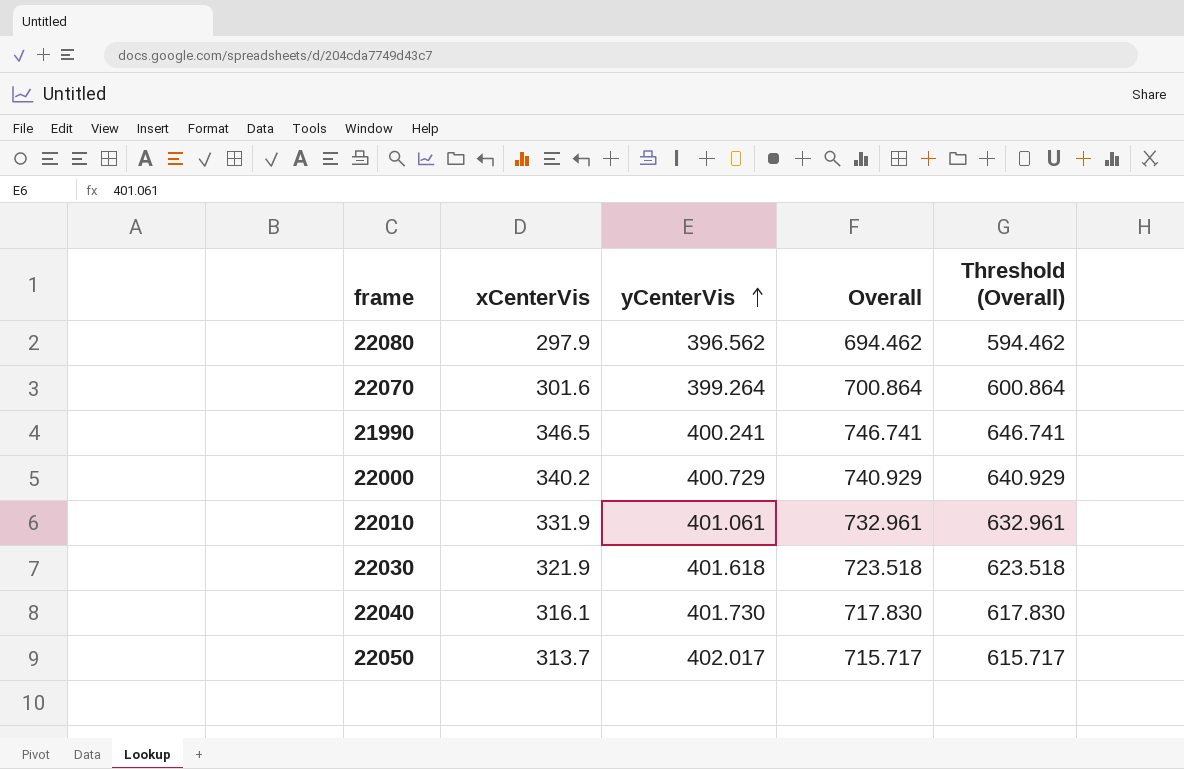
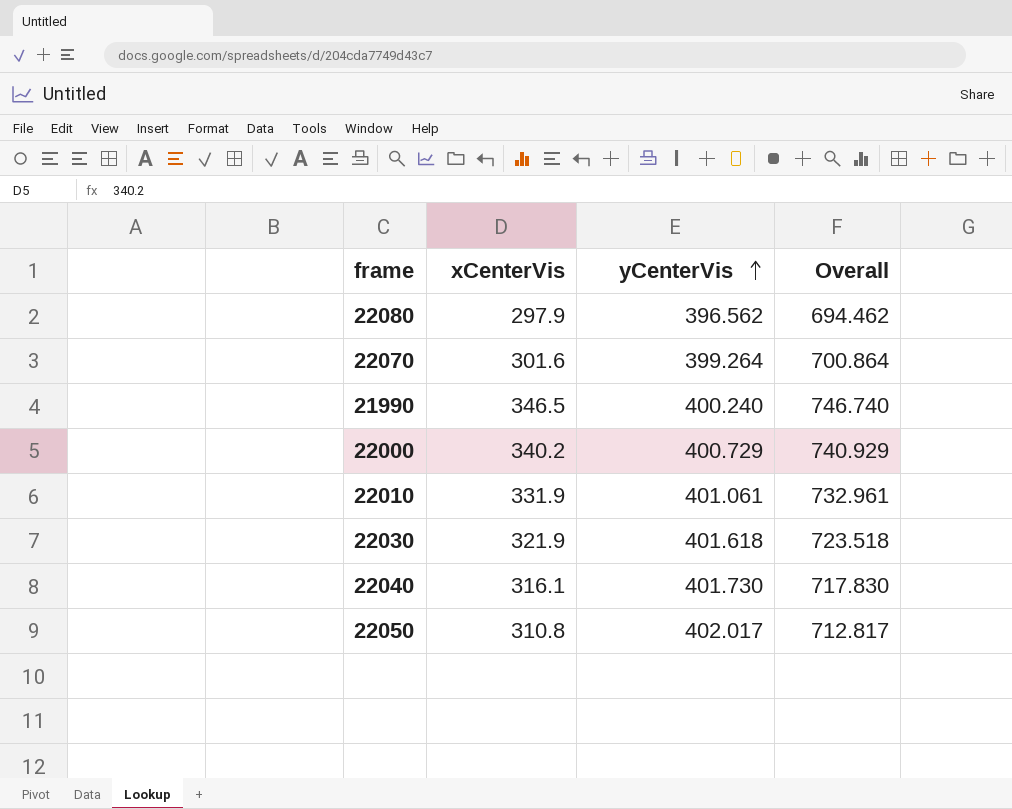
column Threshold (Overall) | formula: [Overall] - 100 -> none
21990 | yCenterVis: 400.241 -> 400.240
21990 | Overall: 746.741 -> 746.740
22050 | xCenterVis: 313.7 -> 310.8
22050 | Overall: 715.717 -> 712.817

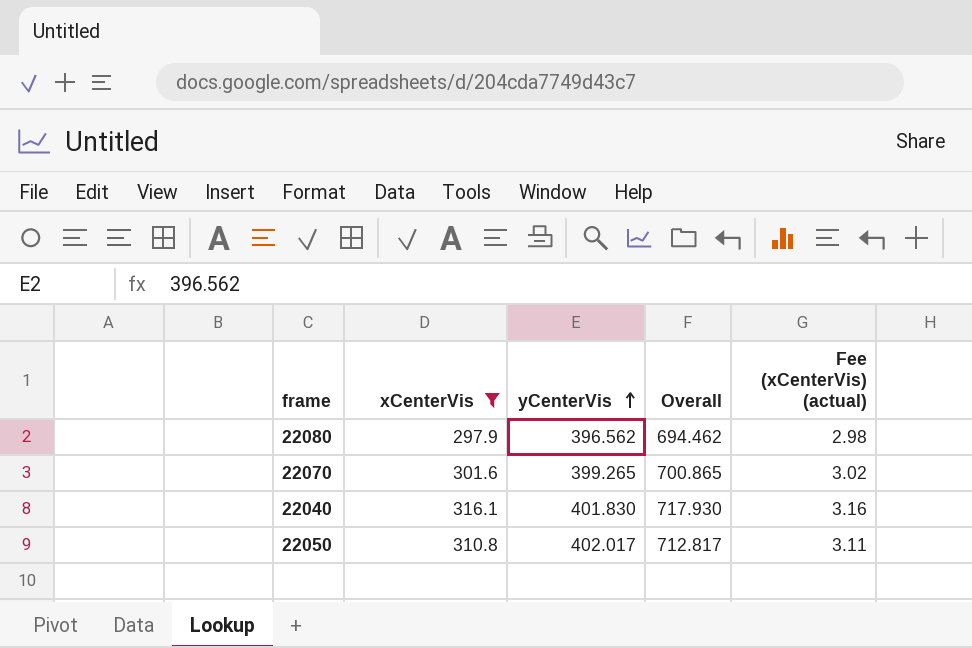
filter: none -> xCenterVis <= 316.1
column Fee (xCenterVis) (actual) | formula: none -> [xCenterVis] * 0.01
22070 | yCenterVis: 399.264 -> 399.265
22070 | Overall: 700.864 -> 700.865
22040 | yCenterVis: 401.730 -> 401.830
22040 | Overall: 717.830 -> 717.930

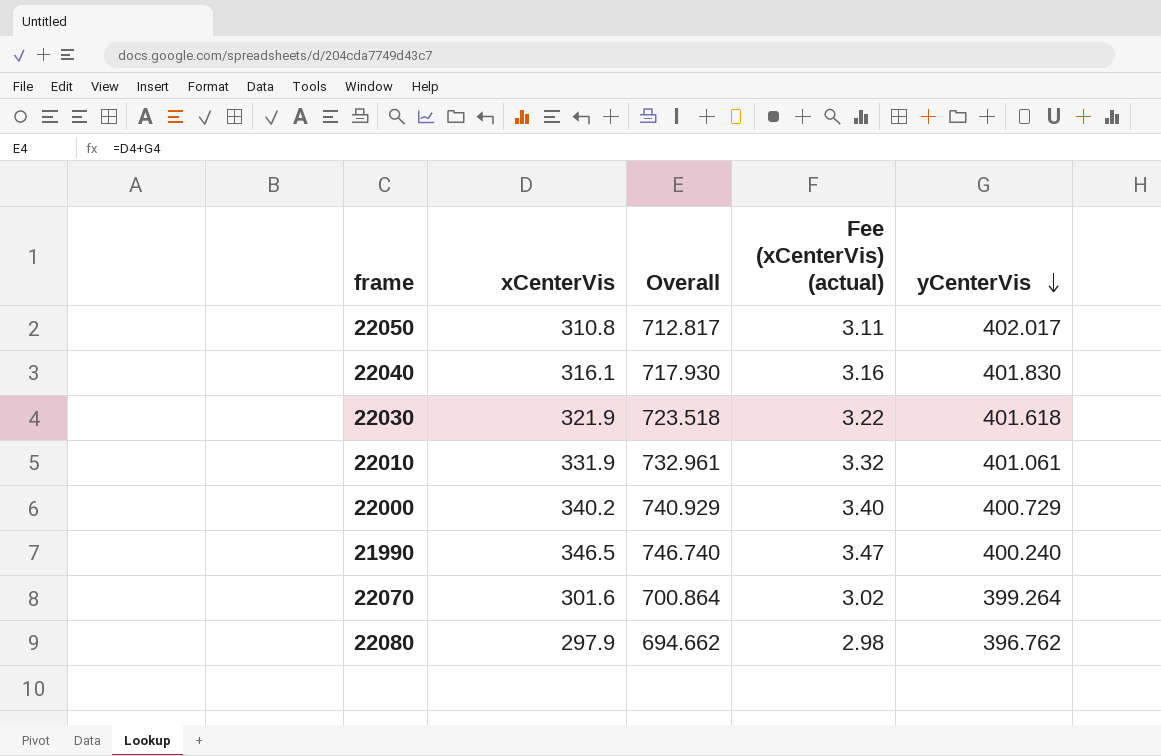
filter: xCenterVis <= 316.1 -> none
row order: yCenterVis ascending -> yCenterVis descending
column yCenterVis | position: 3 -> 5
22070 | Overall: 700.865 -> 700.864
22070 | yCenterVis: 399.265 -> 399.264
22080 | Overall: 694.462 -> 694.662
22080 | yCenterVis: 396.562 -> 396.762

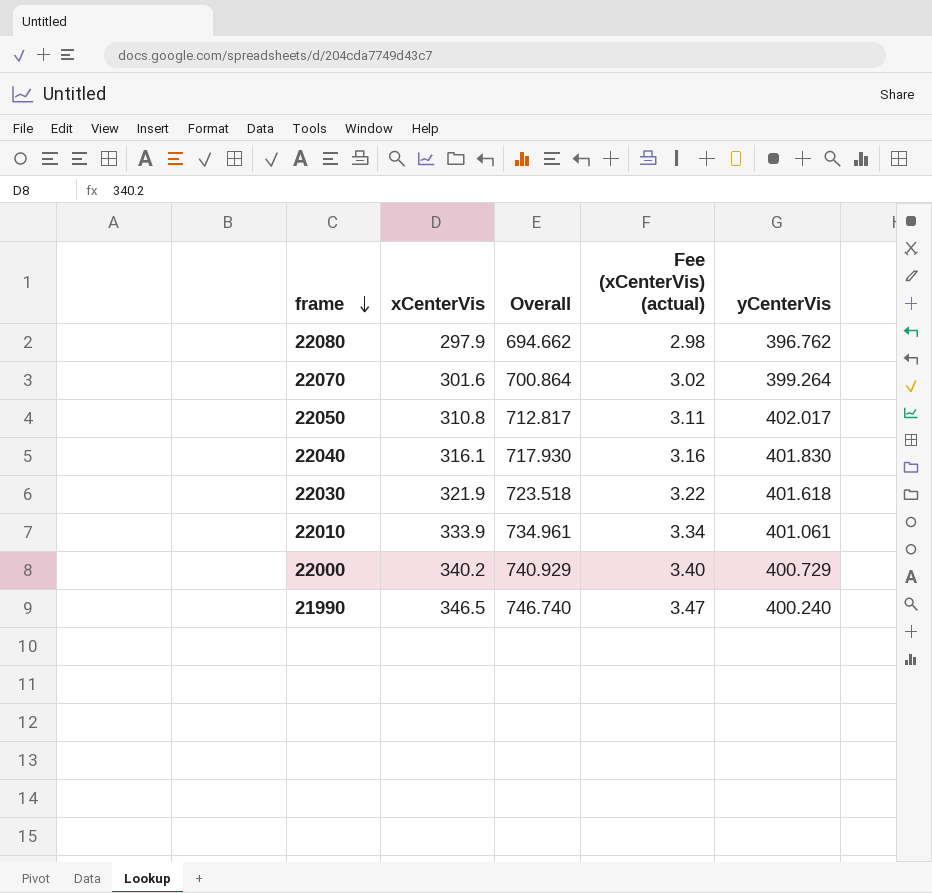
row order: yCenterVis descending -> frame descending
22010 | xCenterVis: 331.9 -> 333.9
22010 | Overall: 732.961 -> 734.961
22010 | Fee (xCenterVis) (actual): 3.32 -> 3.34

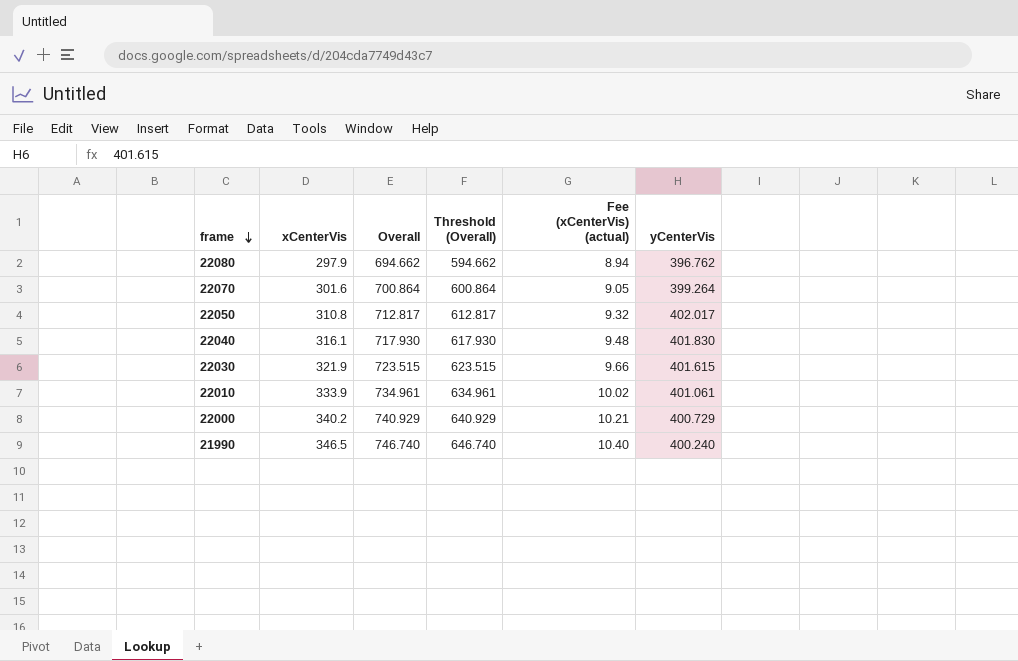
column Threshold (Overall) | formula: none -> [Overall] - 100
column Fee (xCenterVis) (actual) | formula: [xCenterVis] * 0.01 -> [xCenterVis] * 0.03
22030 | Overall: 723.518 -> 723.515
22030 | yCenterVis: 401.618 -> 401.615

